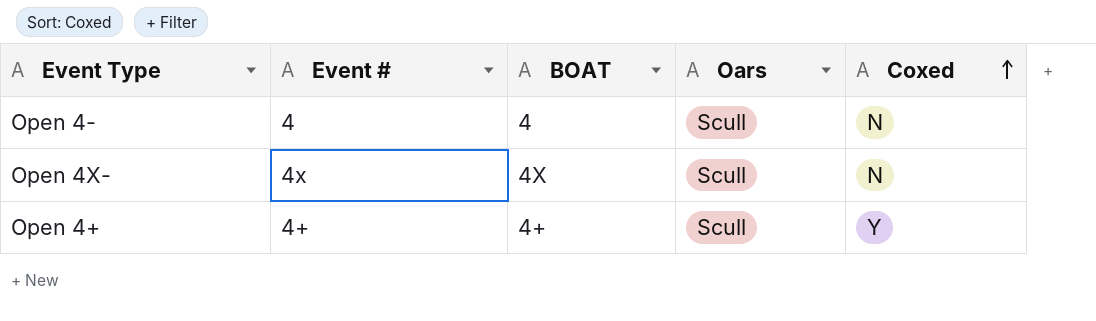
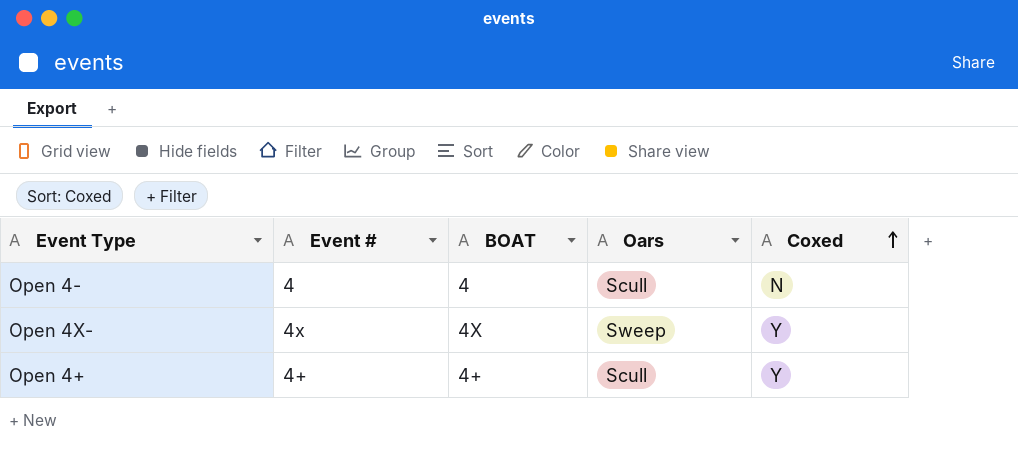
Open 4X- | Oars: Scull -> Sweep
Open 4X- | Coxed: N -> Y

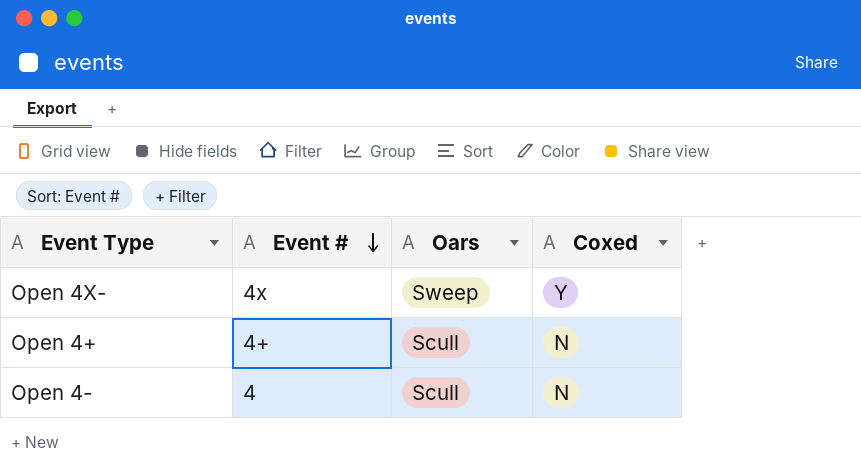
row order: Coxed ascending -> Event # descending
column BOAT | position: 3 -> none
Open 4+ | Coxed: Y -> N

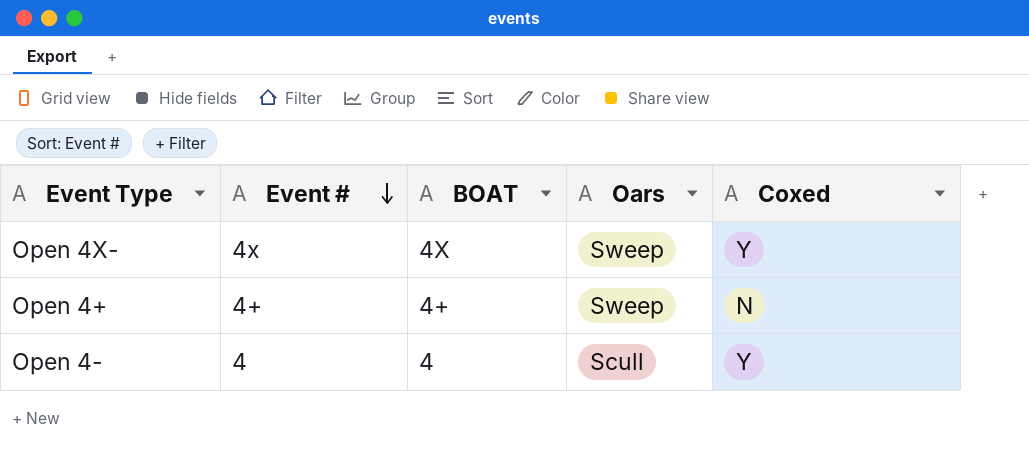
column BOAT | position: none -> 3
Open 4+ | Oars: Scull -> Sweep
Open 4- | Coxed: N -> Y

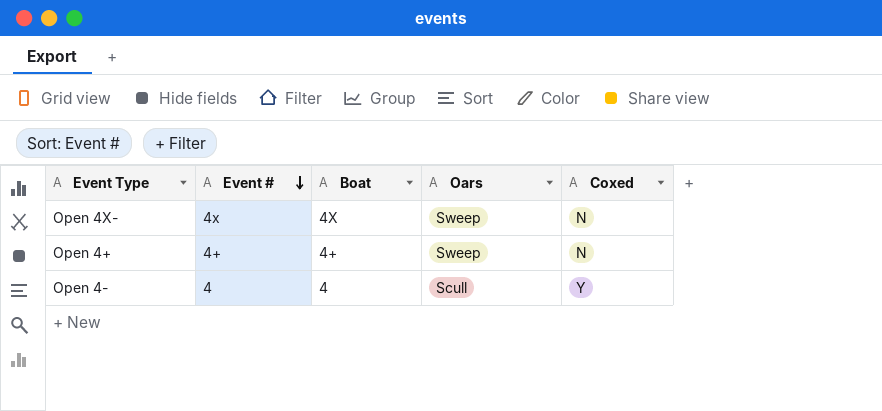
column name: BOAT -> Boat
Open 4X- | Coxed: Y -> N

